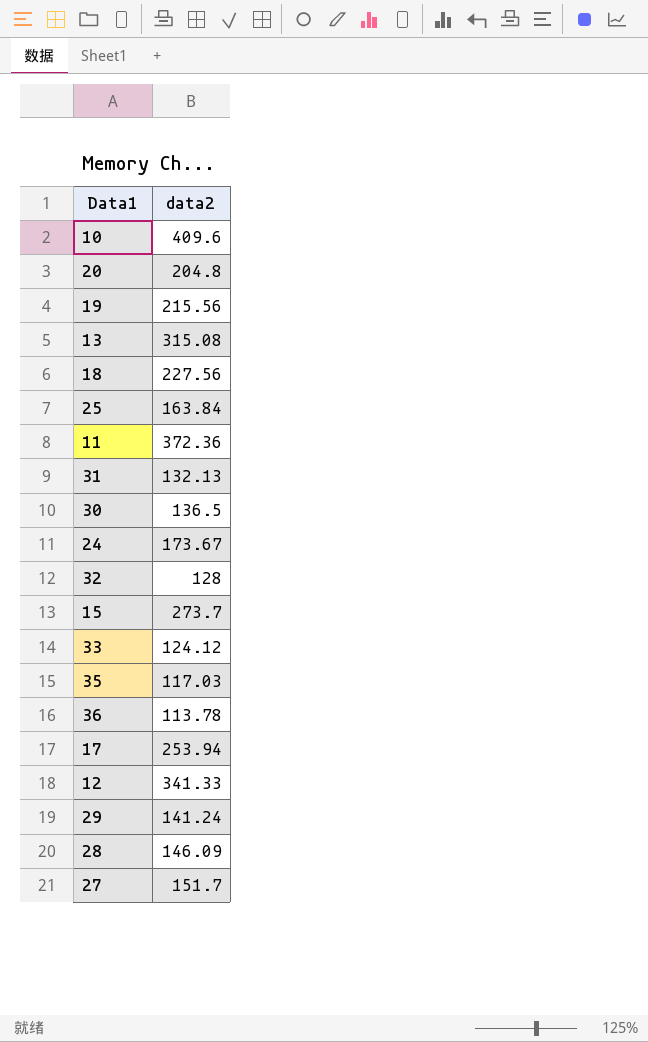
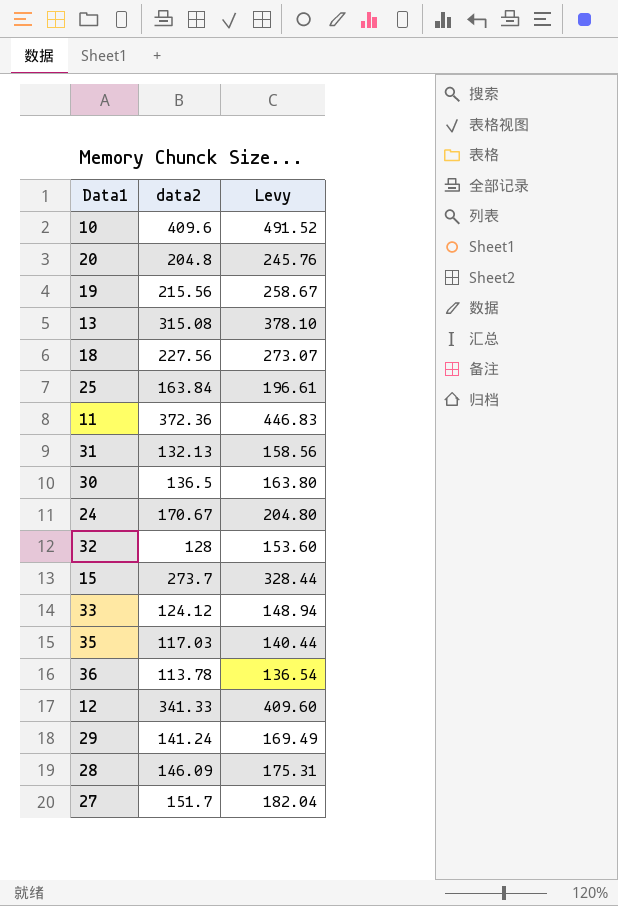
column Levy | formula: none -> [data2] * 1.2
row 17: 253.94 -> none
24 | data2: 173.67 -> 170.67

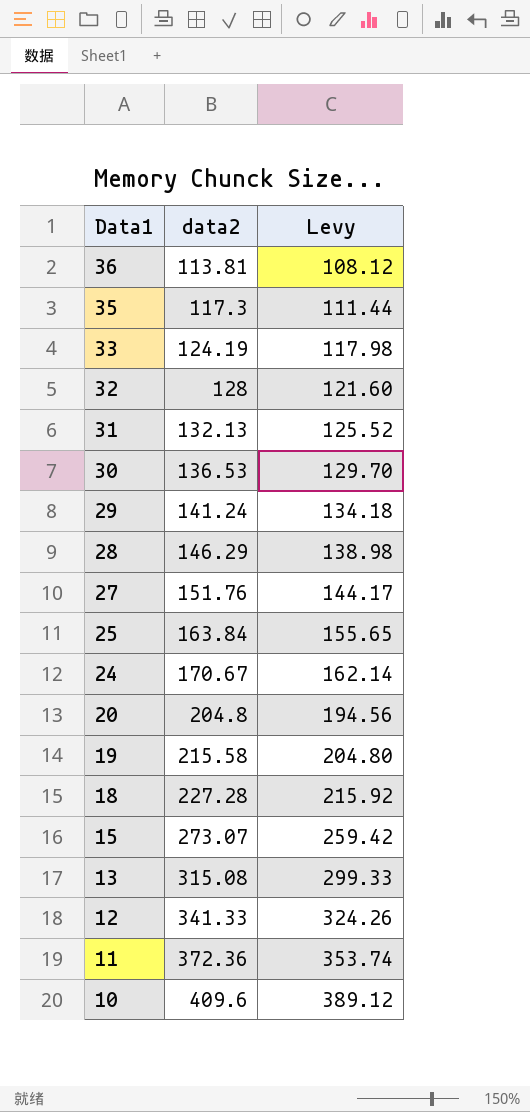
row order: none -> Data1 descending
column Levy | formula: [data2] * 1.2 -> [data2] * 0.95
36 | data2: 113.78 -> 113.81
35 | data2: 117.03 -> 117.3
33 | data2: 124.12 -> 124.19
30 | data2: 136.5 -> 136.53
28 | data2: 146.09 -> 146.29
27 | data2: 151.7 -> 151.76
19 | data2: 215.56 -> 215.58
18 | data2: 227.56 -> 227.28
15 | data2: 273.7 -> 273.07

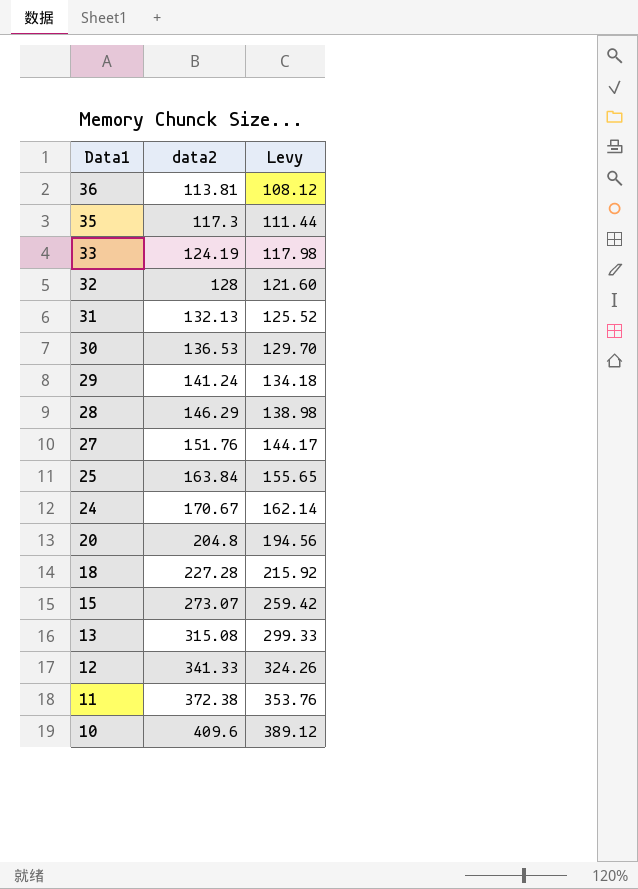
row 19: 215.58 | 204.80 -> none
11 | data2: 372.36 -> 372.38
11 | Levy: 353.74 -> 353.76

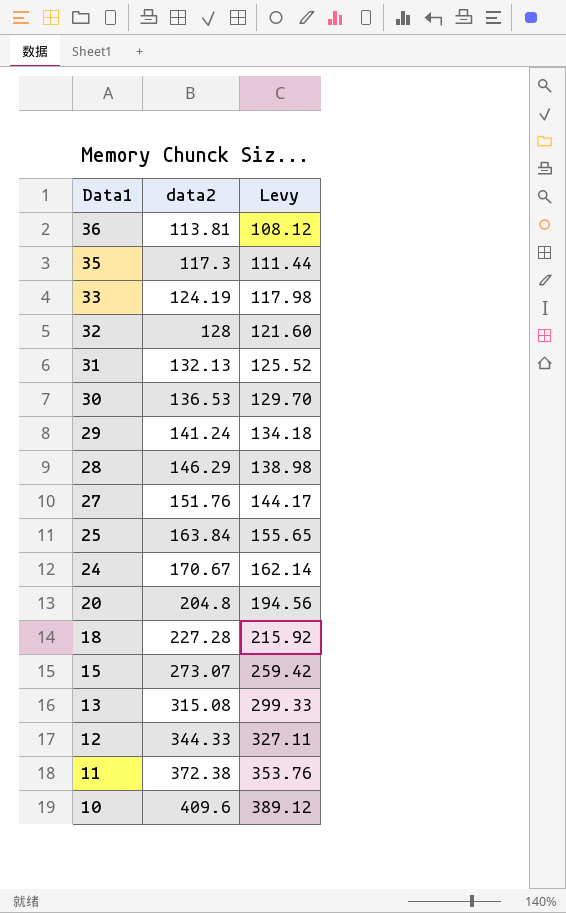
12 | data2: 341.33 -> 344.33
12 | Levy: 324.26 -> 327.11

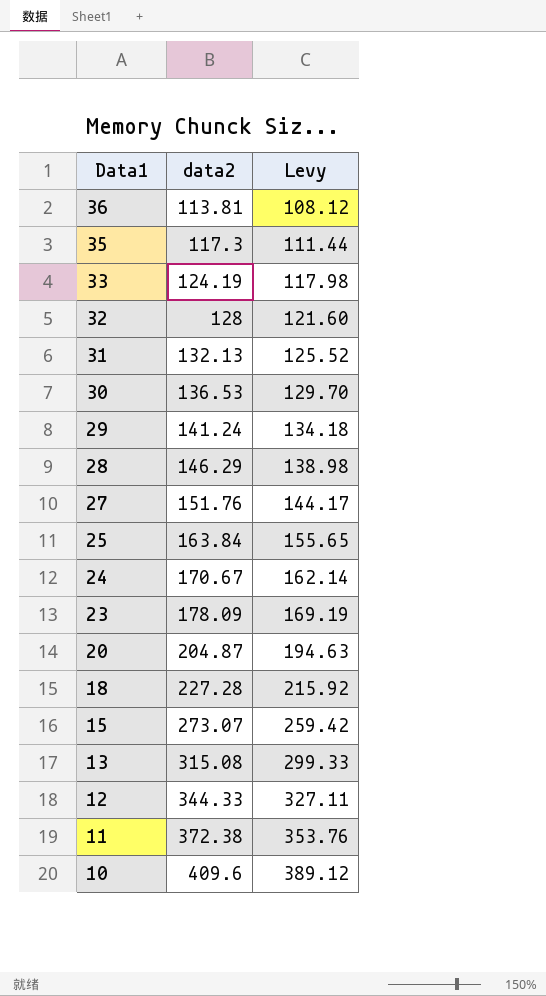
row 23: none -> 178.09 | 169.19
20 | data2: 204.8 -> 204.87
20 | Levy: 194.56 -> 194.63

